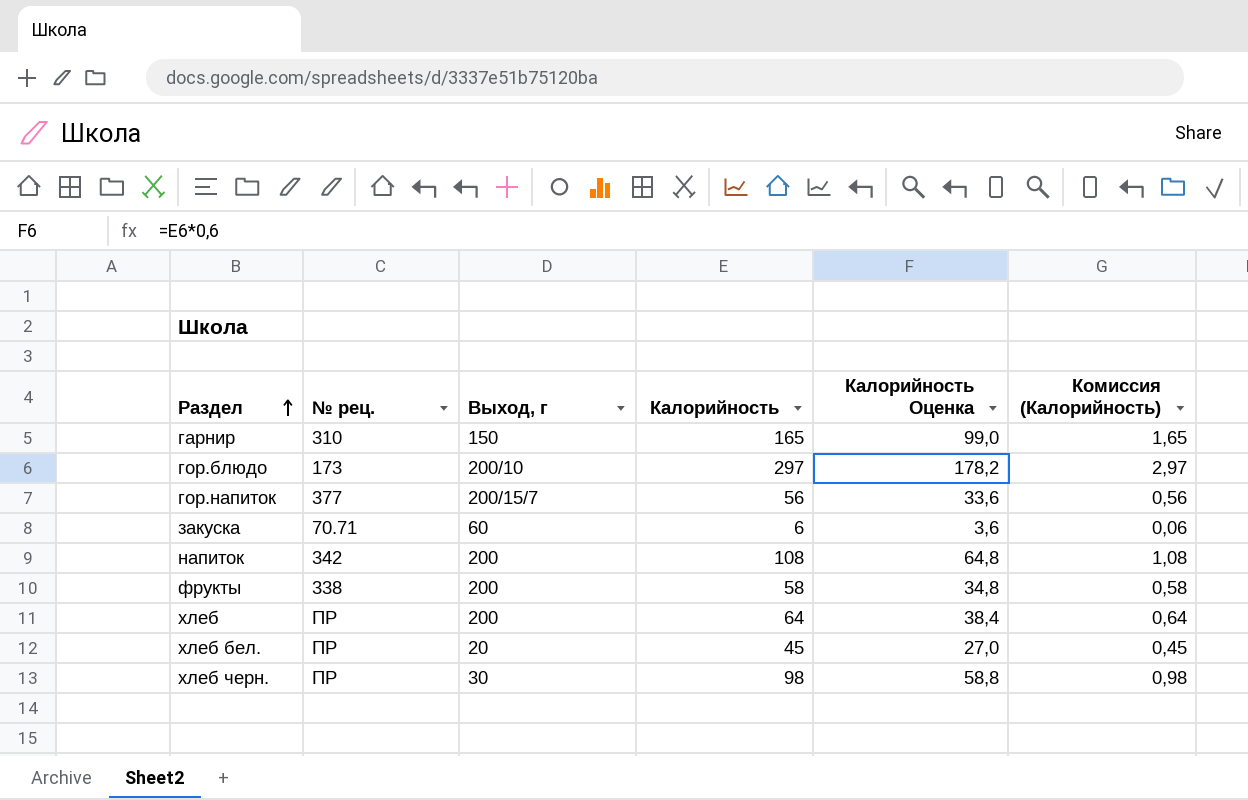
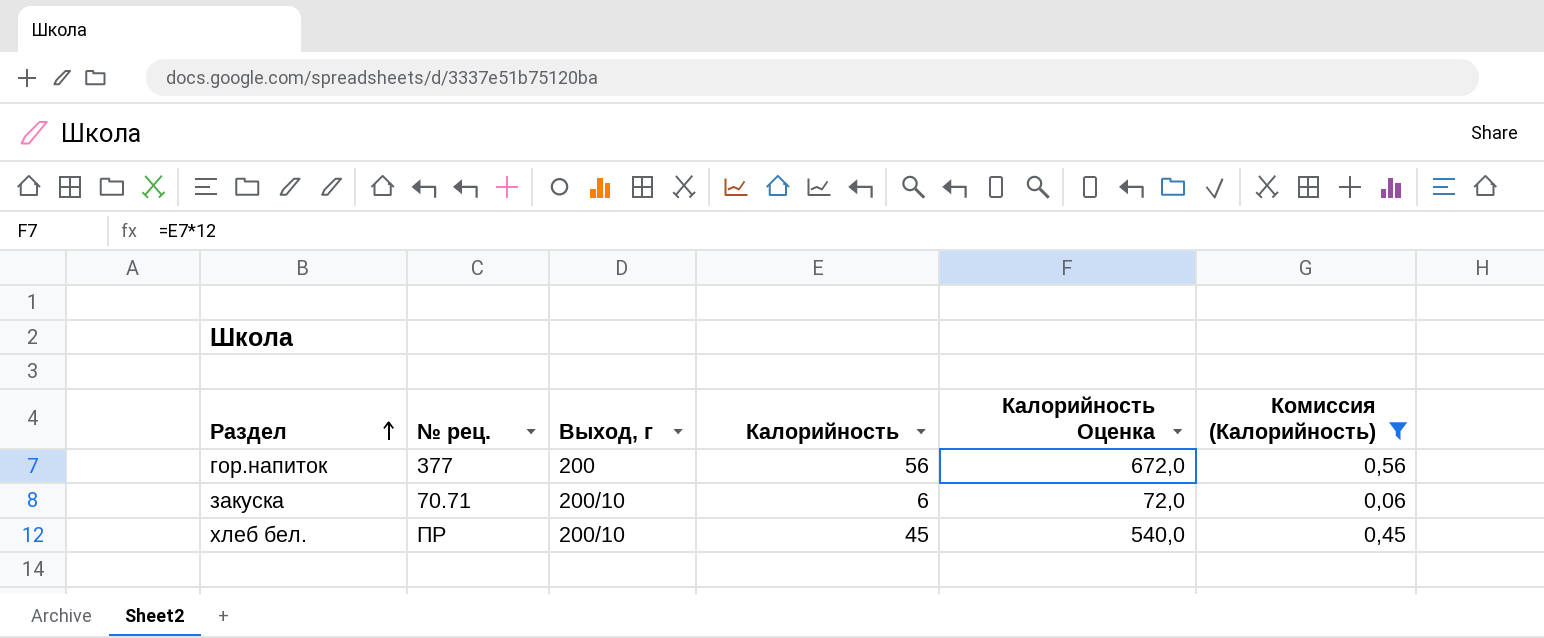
filter: none -> Комиссия (Калорийность) <= 0,56
column Калорийность Оценка | formula: [Калорийность] * 0,6 -> [Калорийность] * 12
гор.напиток | Выход, г: 200/15/7 -> 200
закуска | Выход, г: 60 -> 200/10
хлеб бел. | Выход, г: 20 -> 200/10

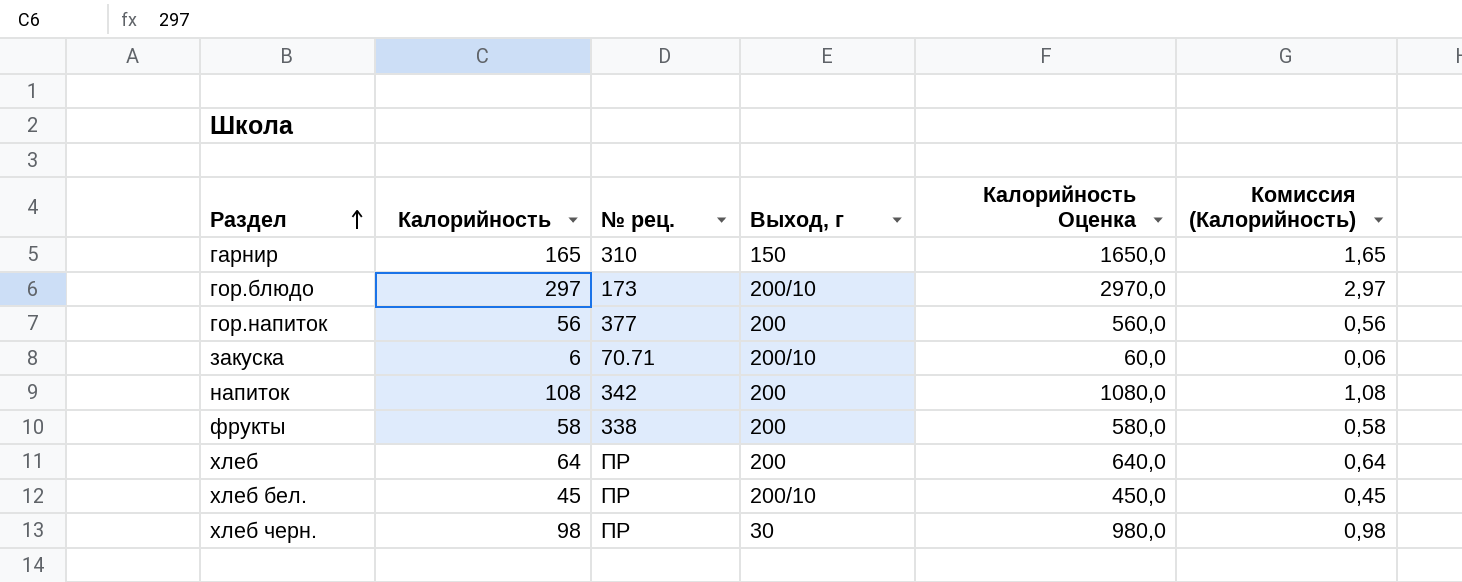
filter: Комиссия (Калорийность) <= 0,56 -> none
column Калорийность | position: 4 -> 2
column Калорийность Оценка | formula: [Калорийность] * 12 -> [Калорийность] * 10

